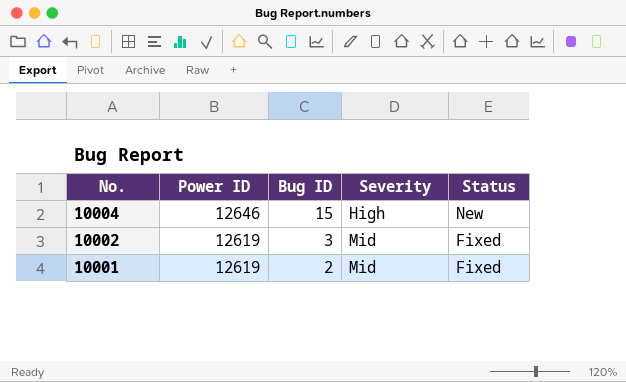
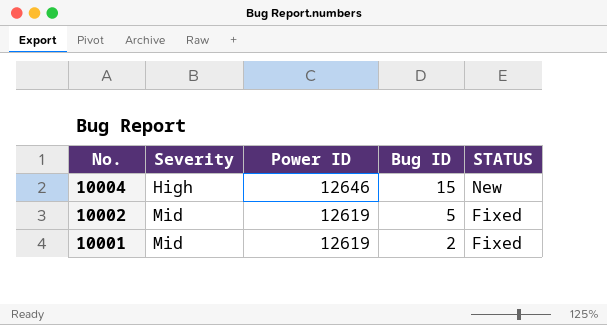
column Severity | position: 4 -> 2
column name: Status -> STATUS
10002 | Bug ID: 3 -> 5

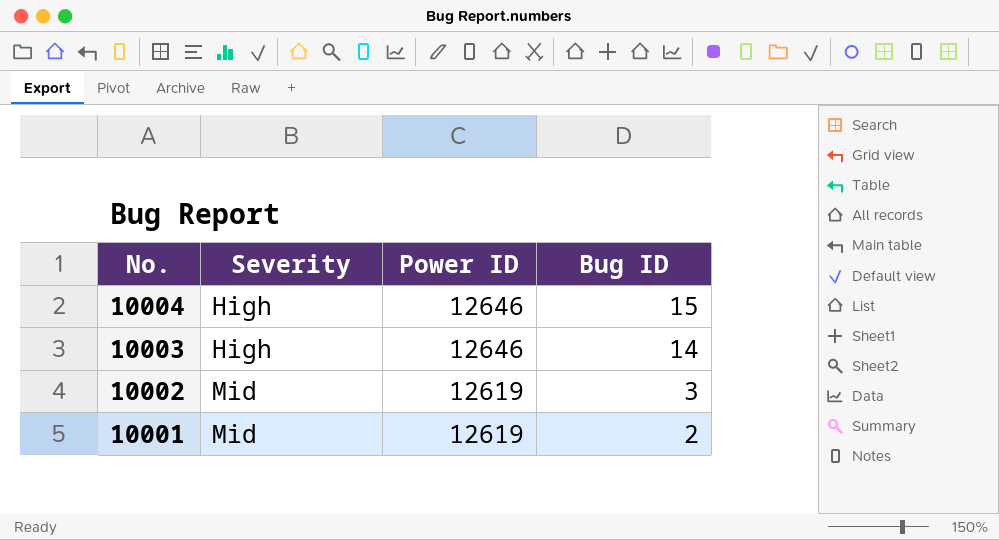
column STATUS | position: 5 -> none
row 10003: none -> High | 12646 | 14
10002 | Bug ID: 5 -> 3

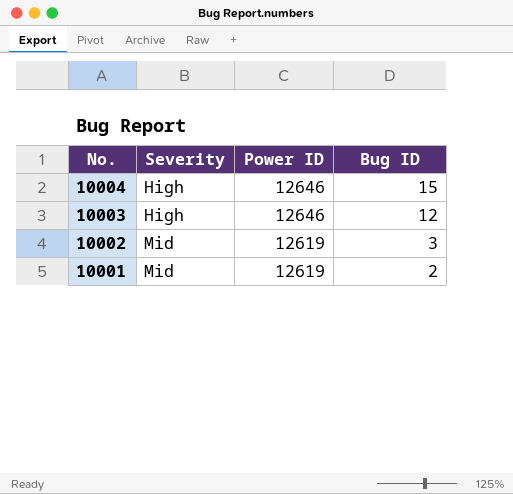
10003 | Bug ID: 14 -> 12

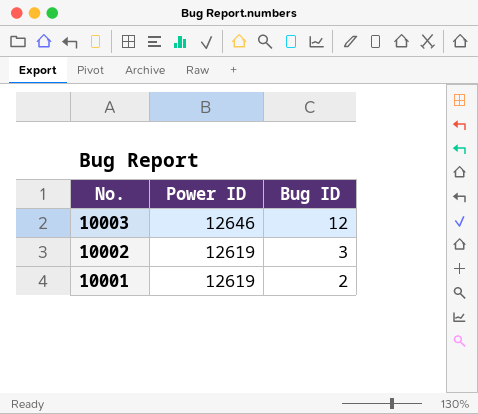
column Severity | position: 2 -> none
row 10004: High | 12646 | 15 -> none

